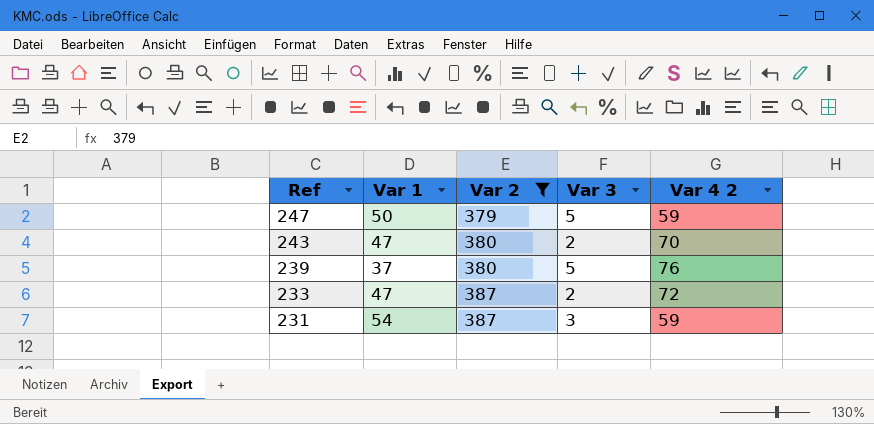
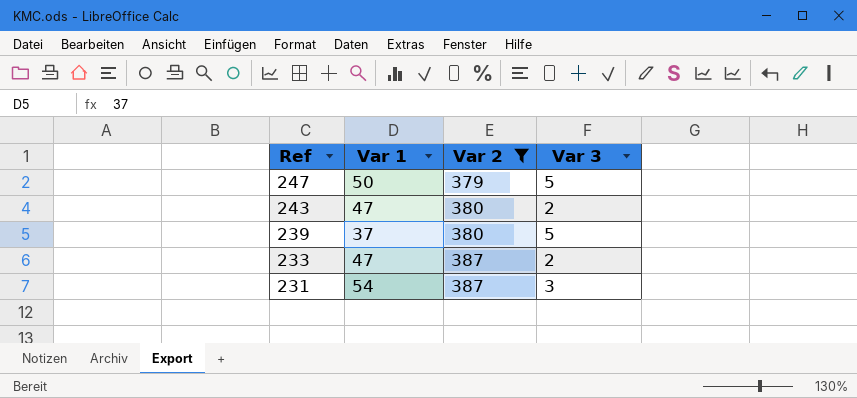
column Var 4 2 | position: 5 -> none

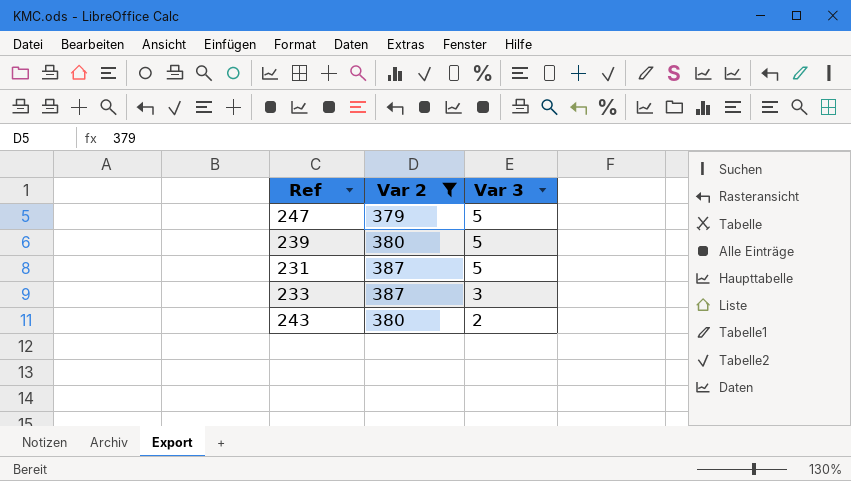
row order: Ref descending -> Var 3 descending
column Var 1 | position: 2 -> none
231 | Var 3: 3 -> 5
233 | Var 3: 2 -> 3

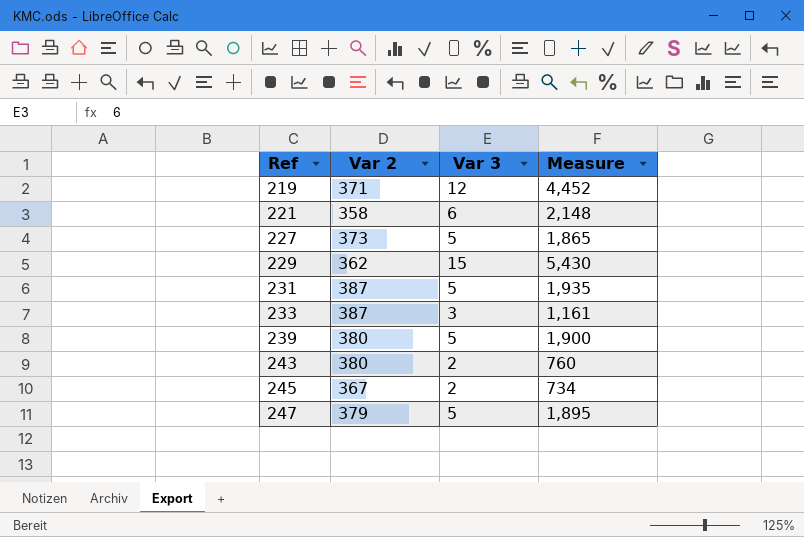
filter: Var 2 >= 379 -> none
row order: Var 3 descending -> Ref ascending
column Measure | formula: none -> [Var 2] * [Var 3]

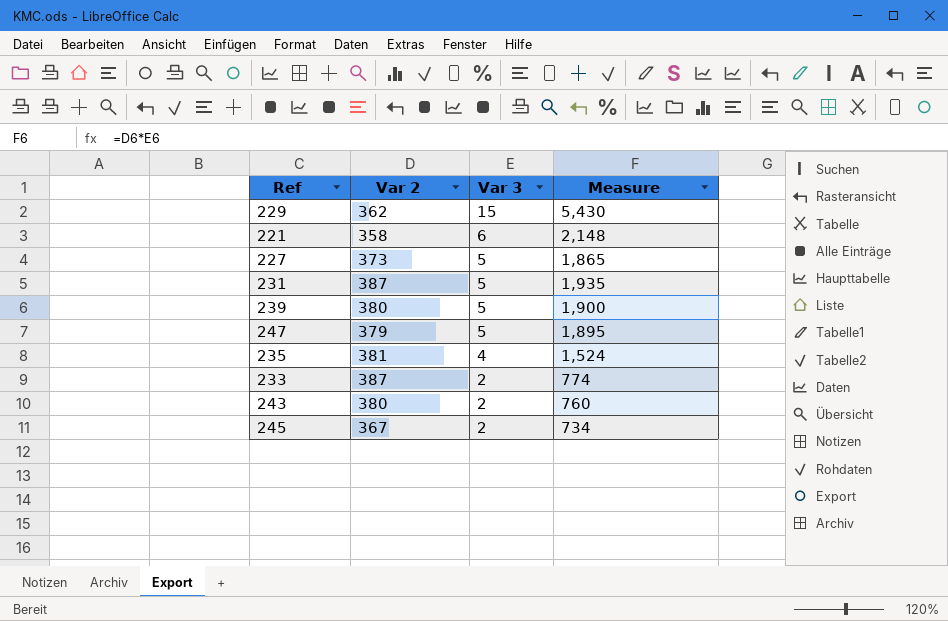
row order: Ref ascending -> Var 3 descending
row 219: 371 | 12 | 4,452 -> none
row 235: none -> 381 | 4 | 1,524
233 | Var 3: 3 -> 2
233 | Measure: 1,161 -> 774

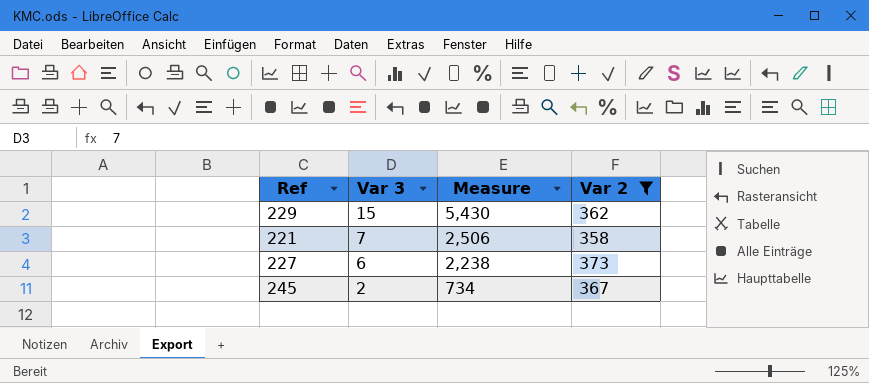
filter: none -> Var 2 <= 373
column Var 2 | position: 2 -> 4
221 | Var 3: 6 -> 7
221 | Measure: 2,148 -> 2,506
227 | Var 3: 5 -> 6
227 | Measure: 1,865 -> 2,238

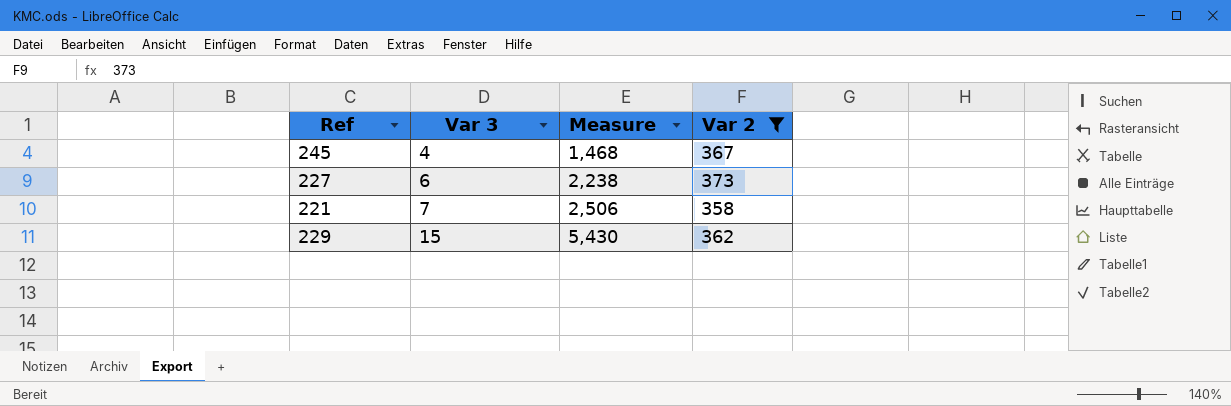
row order: Var 3 descending -> Var 3 ascending
245 | Var 3: 2 -> 4
245 | Measure: 734 -> 1,468

